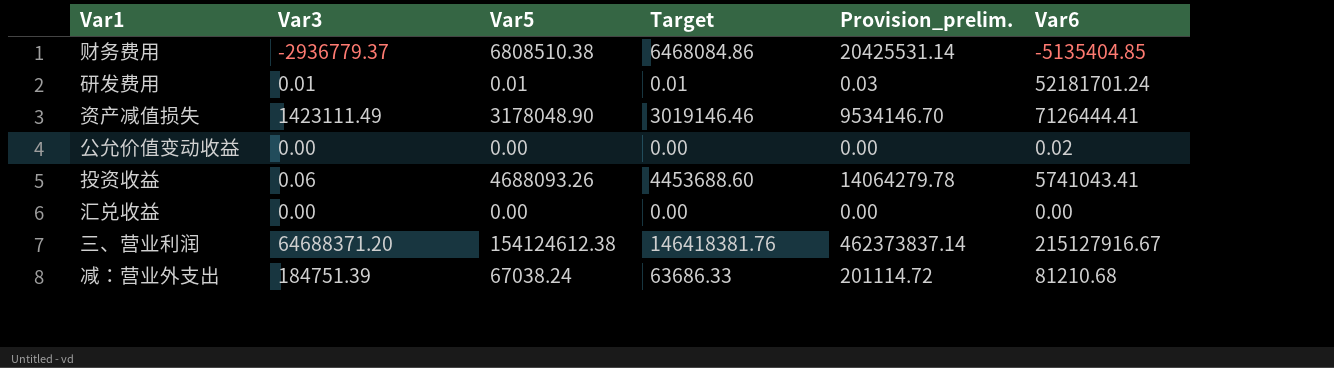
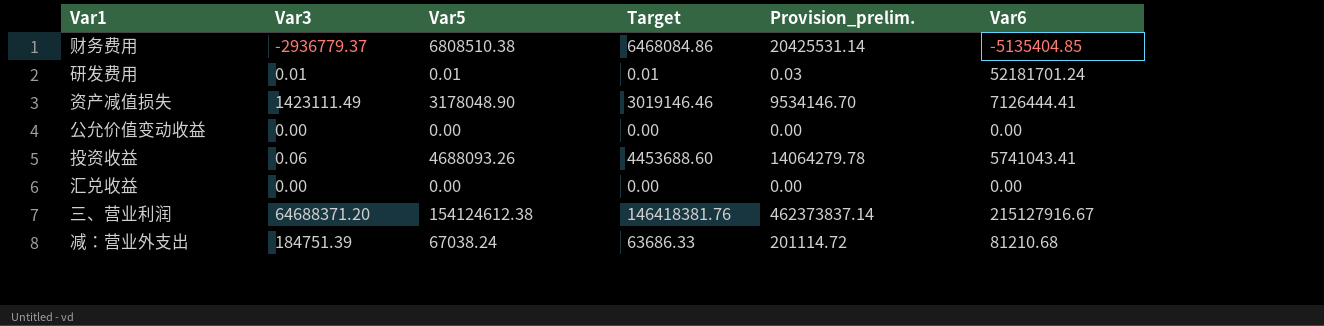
公允价值变动收益 | Var6: 0.02 -> 0.00

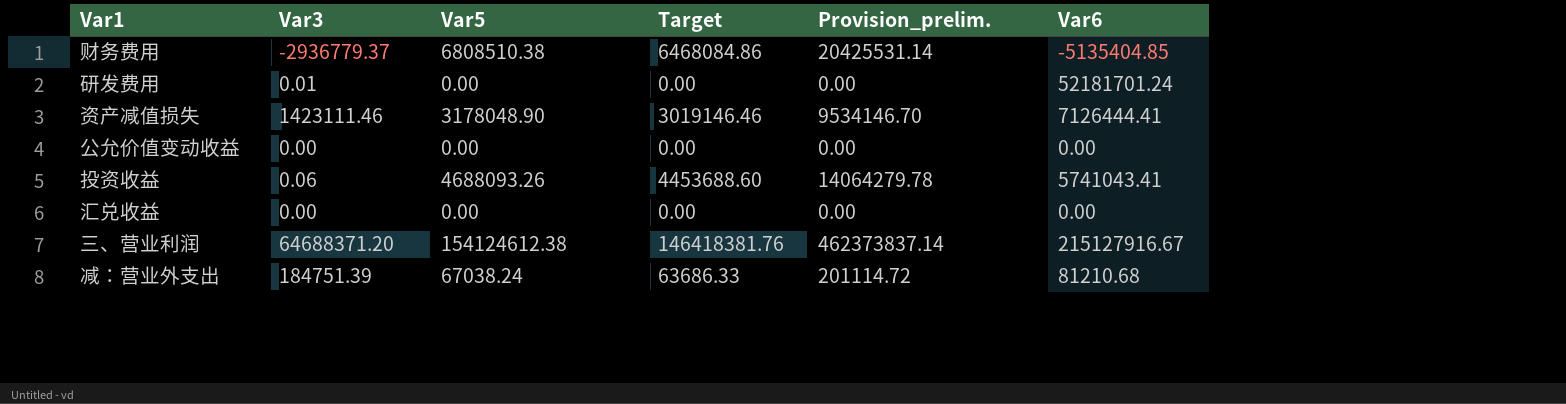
研发费用 | Var5: 0.01 -> 0.00
研发费用 | Target: 0.01 -> 0.00
研发费用 | Provision_prelim.: 0.03 -> 0.00
资产减值损失 | Var3: 1423111.49 -> 1423111.46

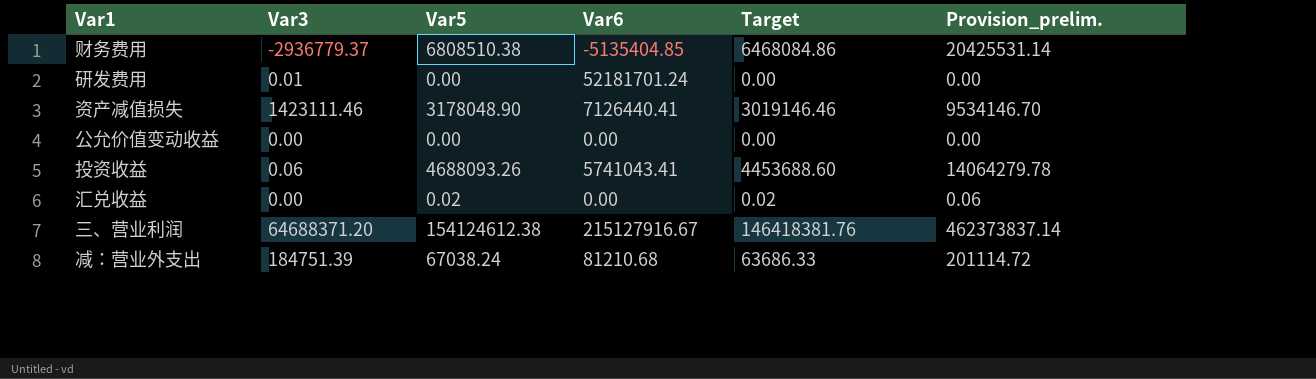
column Var6 | position: 6 -> 4
资产减值损失 | Var6: 7126444.41 -> 7126440.41
汇兑收益 | Var5: 0.00 -> 0.02
汇兑收益 | Target: 0.00 -> 0.02
汇兑收益 | Provision_prelim.: 0.00 -> 0.06

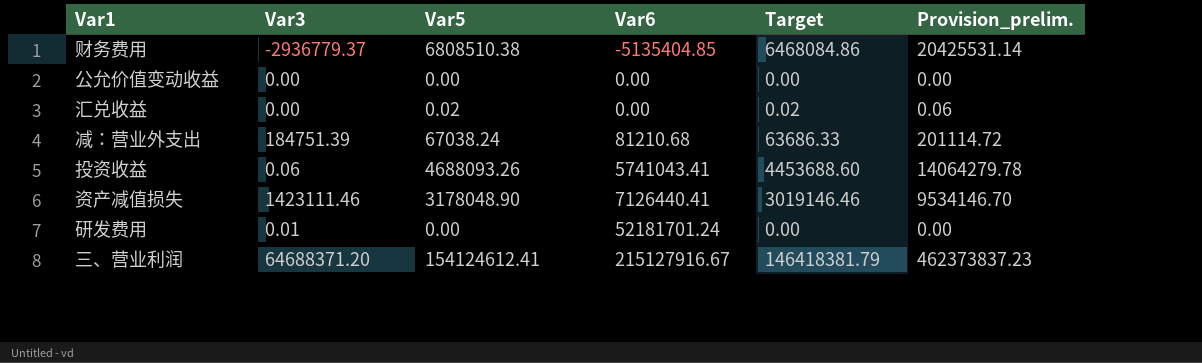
row order: none -> Var6 ascending
三、营业利润 | Var5: 154124612.38 -> 154124612.41
三、营业利润 | Target: 146418381.76 -> 146418381.79
三、营业利润 | Provision_prelim.: 462373837.14 -> 462373837.23

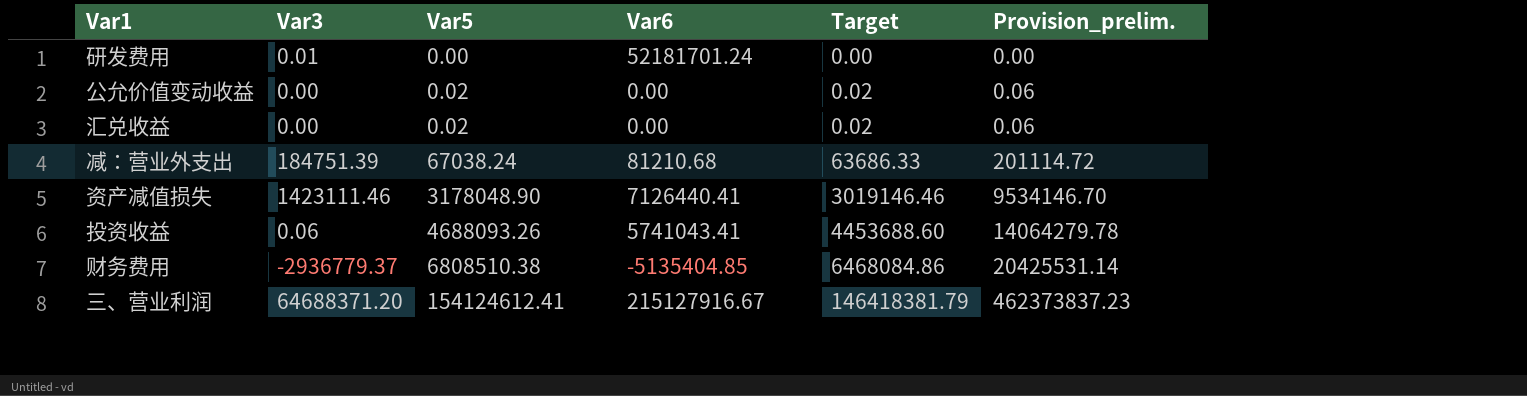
row order: Var6 ascending -> Var5 ascending
公允价值变动收益 | Var5: 0.00 -> 0.02
公允价值变动收益 | Target: 0.00 -> 0.02
公允价值变动收益 | Provision_prelim.: 0.00 -> 0.06

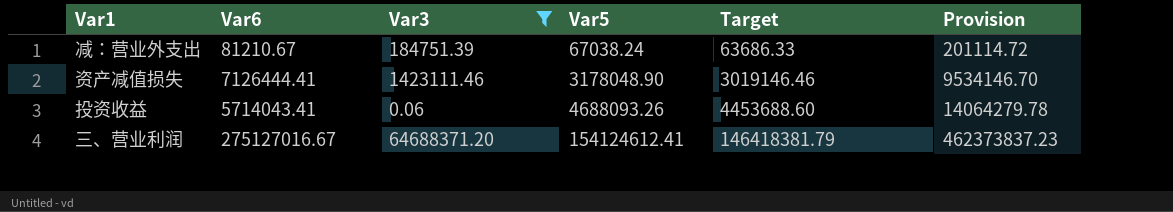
filter: none -> Var3 >= 0.06
column Var6 | position: 4 -> 2
column name: Provision_prelim. -> Provision
减：营业外支出 | Var6: 81210.68 -> 81210.67
资产减值损失 | Var6: 7126440.41 -> 7126444.41
投资收益 | Var6: 5741043.41 -> 5714043.41
三、营业利润 | Var6: 215127916.67 -> 275127016.67

